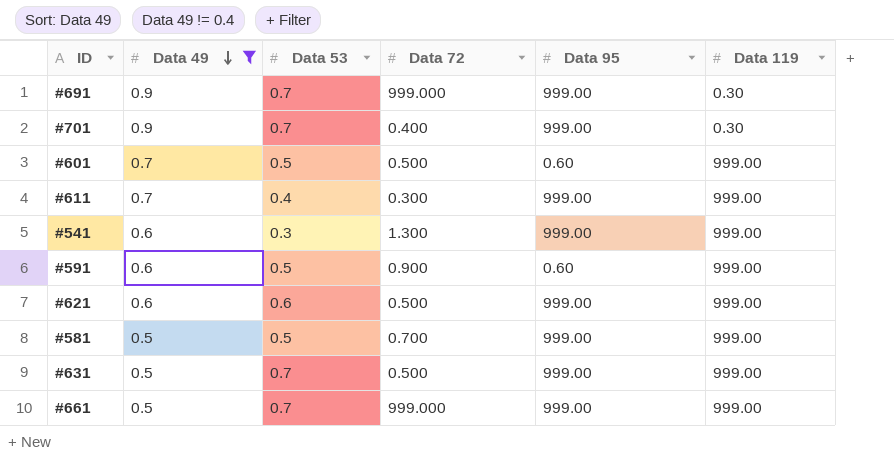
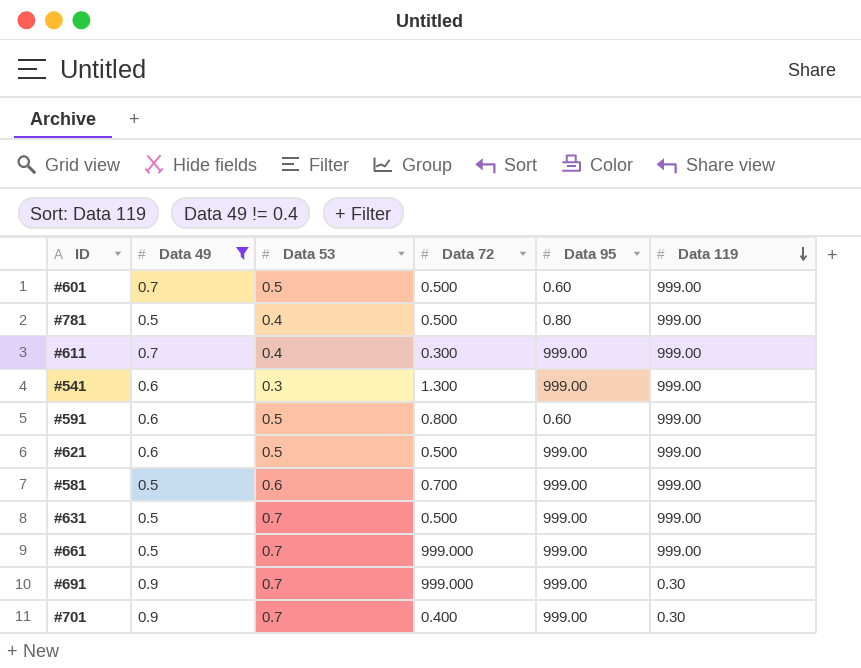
row order: Data 49 descending -> Data 119 descending
row #781: none -> 0.5 | 0.4 | 0.500 | 0.80 | 999.00
#591 | Data 72: 0.900 -> 0.800
#621 | Data 53: 0.6 -> 0.5
#581 | Data 53: 0.5 -> 0.6

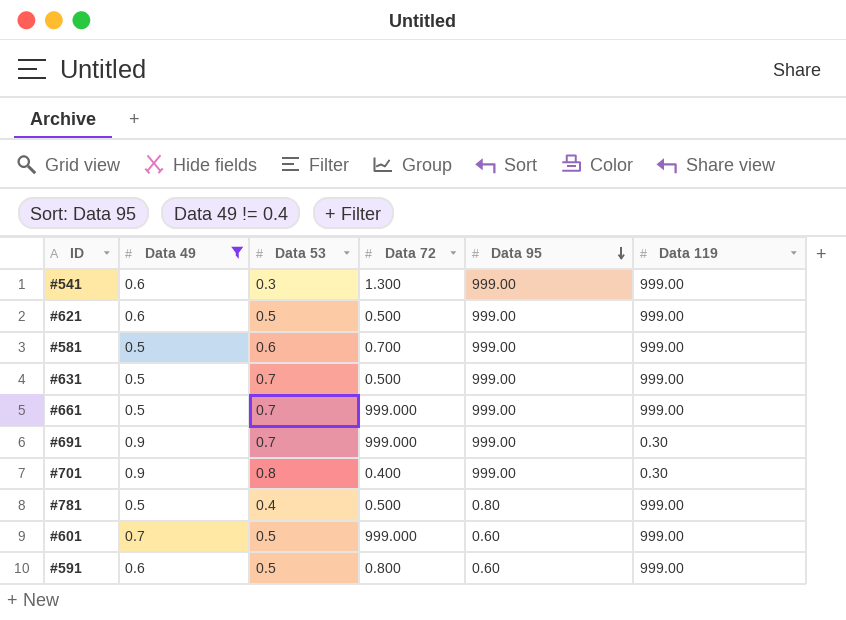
row order: Data 119 descending -> Data 95 descending
row #611: 0.7 | 0.4 | 0.300 | 999.00 | 999.00 -> none
#701 | Data 53: 0.7 -> 0.8
#601 | Data 72: 0.500 -> 999.000

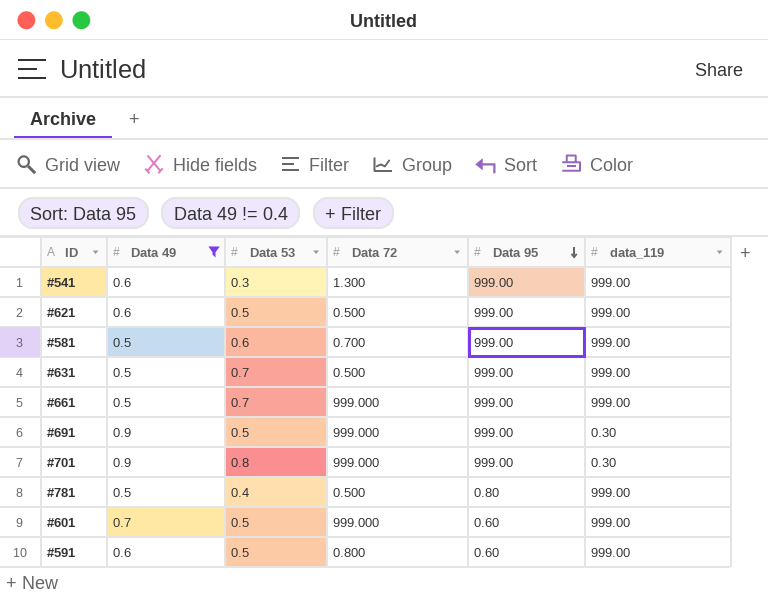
column name: Data 119 -> data_119
#691 | Data 53: 0.7 -> 0.5
#701 | Data 72: 0.400 -> 999.000

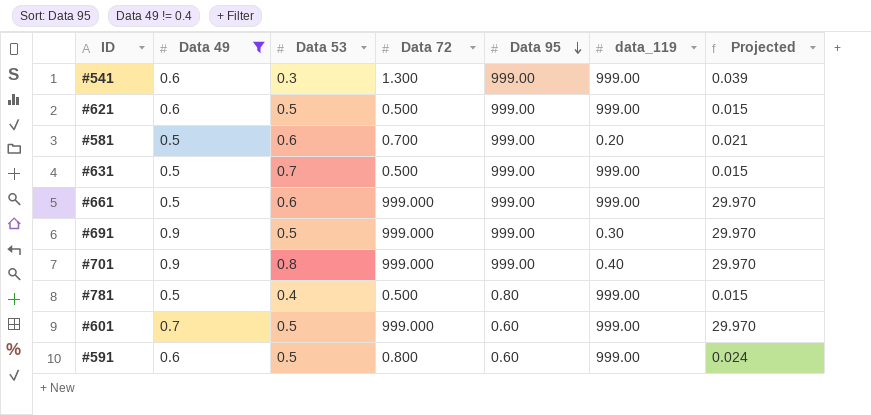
column Projected | formula: none -> [Data 72] * 0.03
#581 | data_119: 999.00 -> 0.20
#661 | Data 53: 0.7 -> 0.6
#701 | data_119: 0.30 -> 0.40

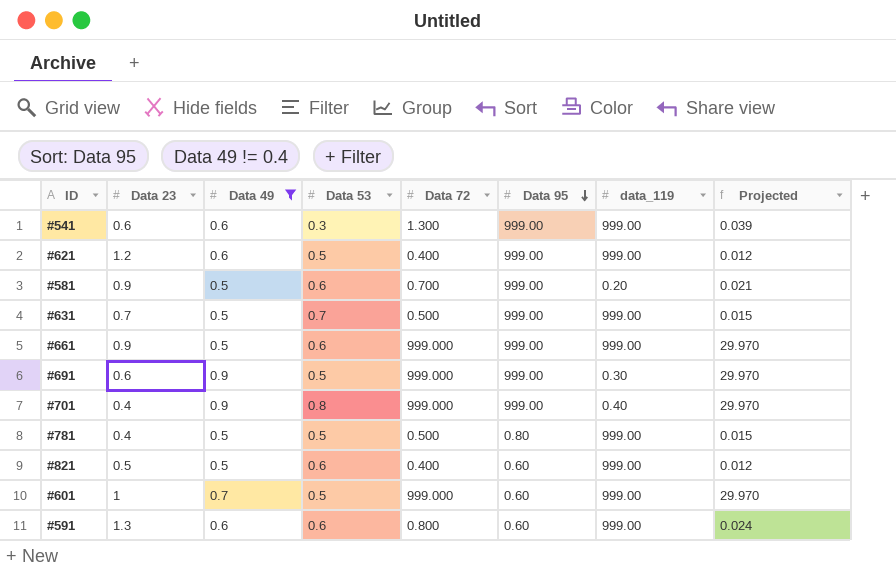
column Data 23 | position: none -> 2
#621 | Data 72: 0.500 -> 0.400
#621 | Projected: 0.015 -> 0.012
#781 | Data 53: 0.4 -> 0.5
row #821: none -> 0.5 | 0.5 | 0.6 | 0.400 | 0.60 | 999.00 | 0.012
#591 | Data 53: 0.5 -> 0.6

